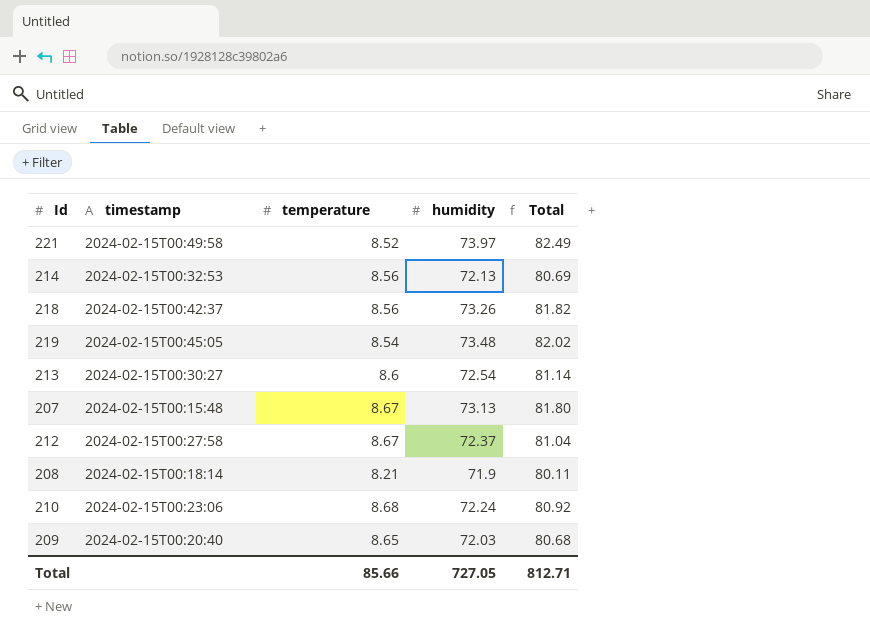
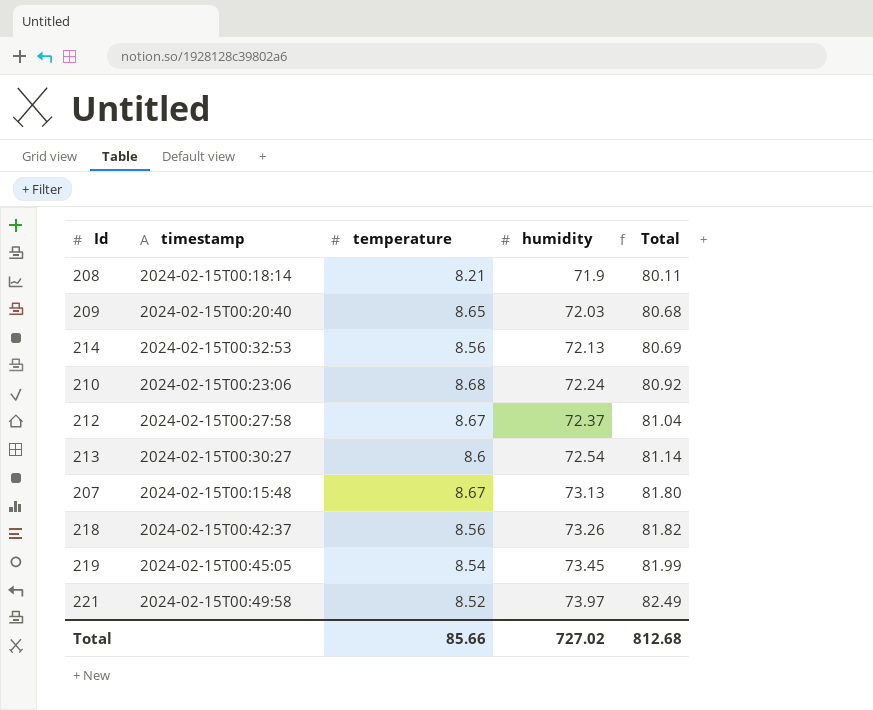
row order: none -> humidity ascending
219 | humidity: 73.48 -> 73.45
219 | Total: 82.02 -> 81.99
Total | humidity: 727.05 -> 727.02
Total | Total: 812.71 -> 812.68

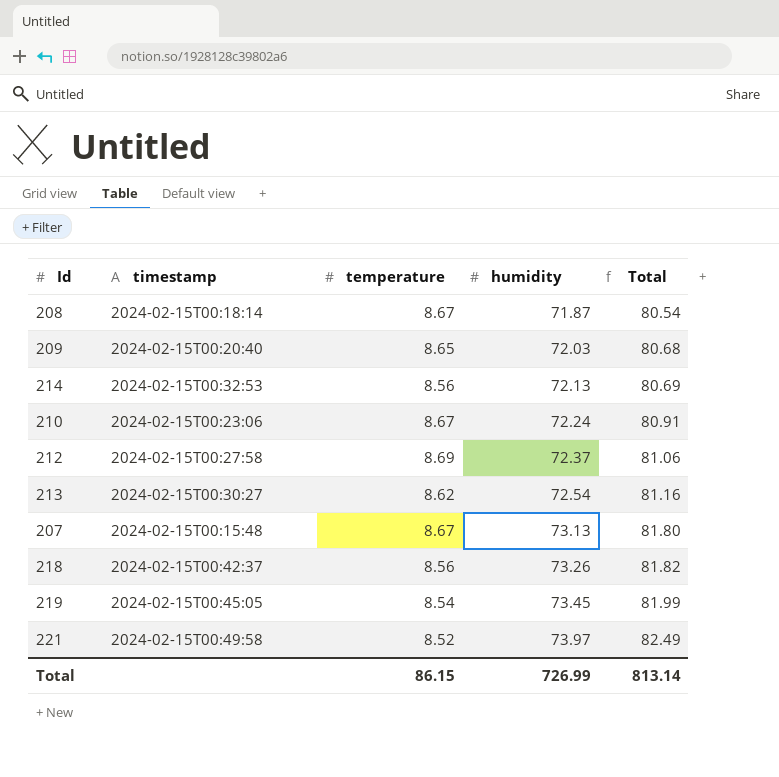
208 | temperature: 8.21 -> 8.67
208 | humidity: 71.9 -> 71.87
208 | Total: 80.11 -> 80.54
210 | temperature: 8.68 -> 8.67
210 | Total: 80.92 -> 80.91
212 | temperature: 8.67 -> 8.69
212 | Total: 81.04 -> 81.06
213 | temperature: 8.6 -> 8.62
213 | Total: 81.14 -> 81.16
Total | temperature: 85.66 -> 86.15
Total | humidity: 727.02 -> 726.99
Total | Total: 812.68 -> 813.14

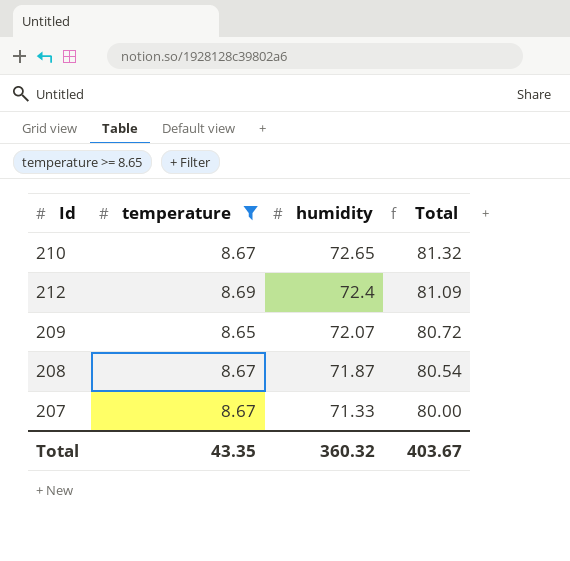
filter: none -> temperature >= 8.65
row order: humidity ascending -> humidity descending
column timestamp | position: 2 -> none
210 | humidity: 72.24 -> 72.65
210 | Total: 80.91 -> 81.32
212 | humidity: 72.37 -> 72.4
212 | Total: 81.06 -> 81.09
209 | humidity: 72.03 -> 72.07
209 | Total: 80.68 -> 80.72
207 | humidity: 73.13 -> 71.33
207 | Total: 81.80 -> 80.00
Total | temperature: 86.15 -> 43.35
Total | humidity: 726.99 -> 360.32
Total | Total: 813.14 -> 403.67

